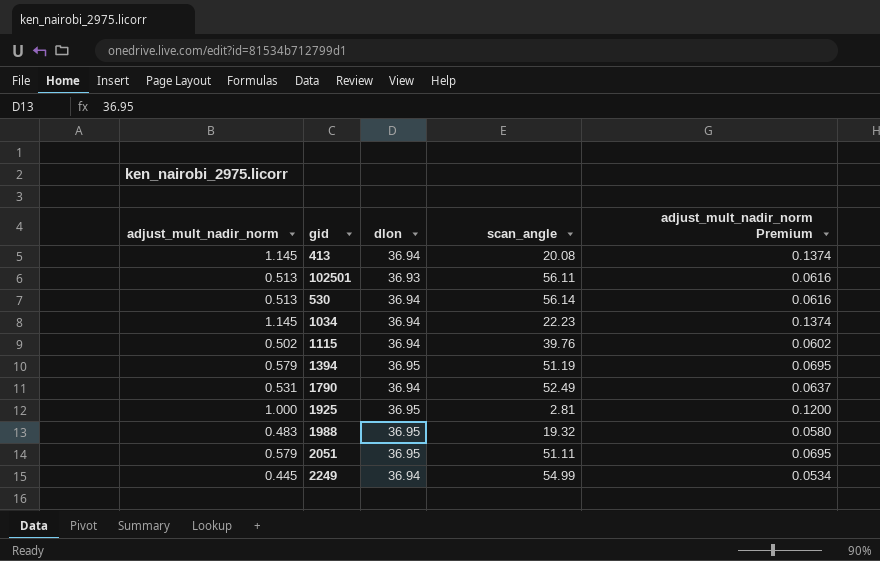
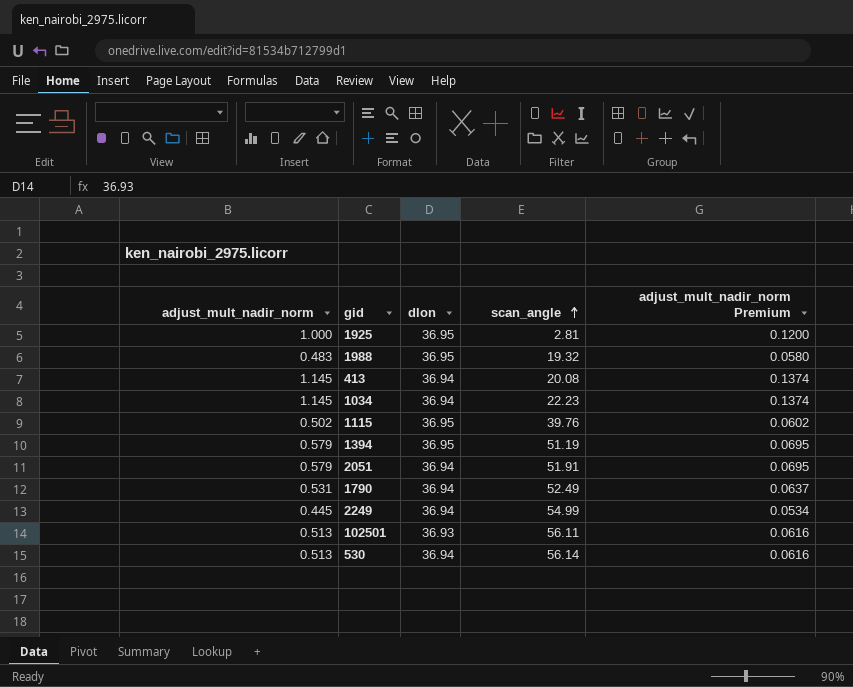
row order: none -> scan_angle ascending
1115 | dlon: 36.94 -> 36.95
2051 | dlon: 36.95 -> 36.94
2051 | scan_angle: 51.11 -> 51.91

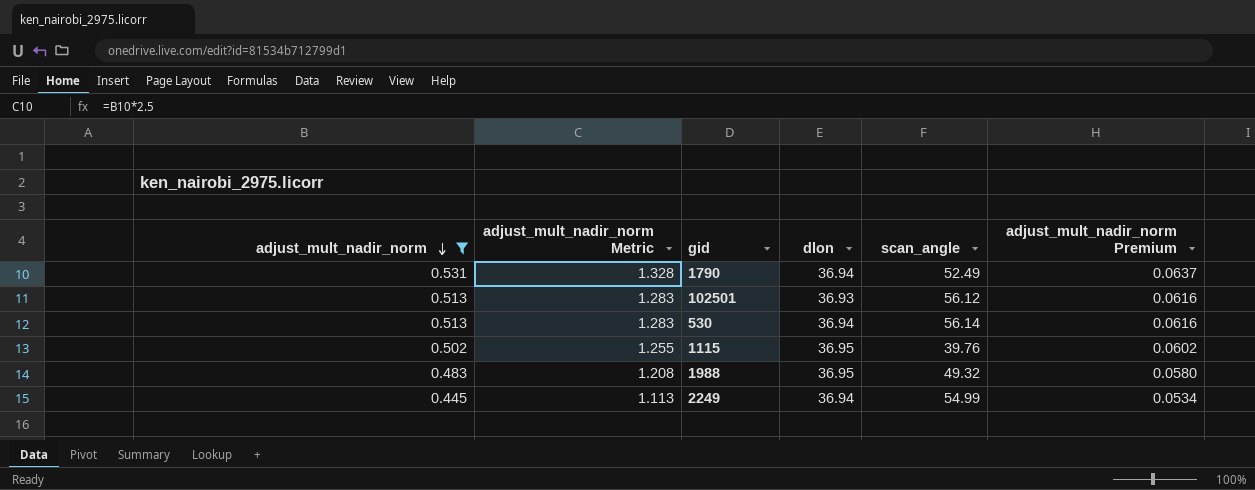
filter: none -> adjust_mult_nadir_norm <= 0.531
row order: scan_angle ascending -> adjust_mult_nadir_norm descending
column adjust_mult_nadir_norm Metric | formula: none -> [adjust_mult_nadir_norm] * 2.5
102501 | scan_angle: 56.11 -> 56.12
1988 | scan_angle: 19.32 -> 49.32

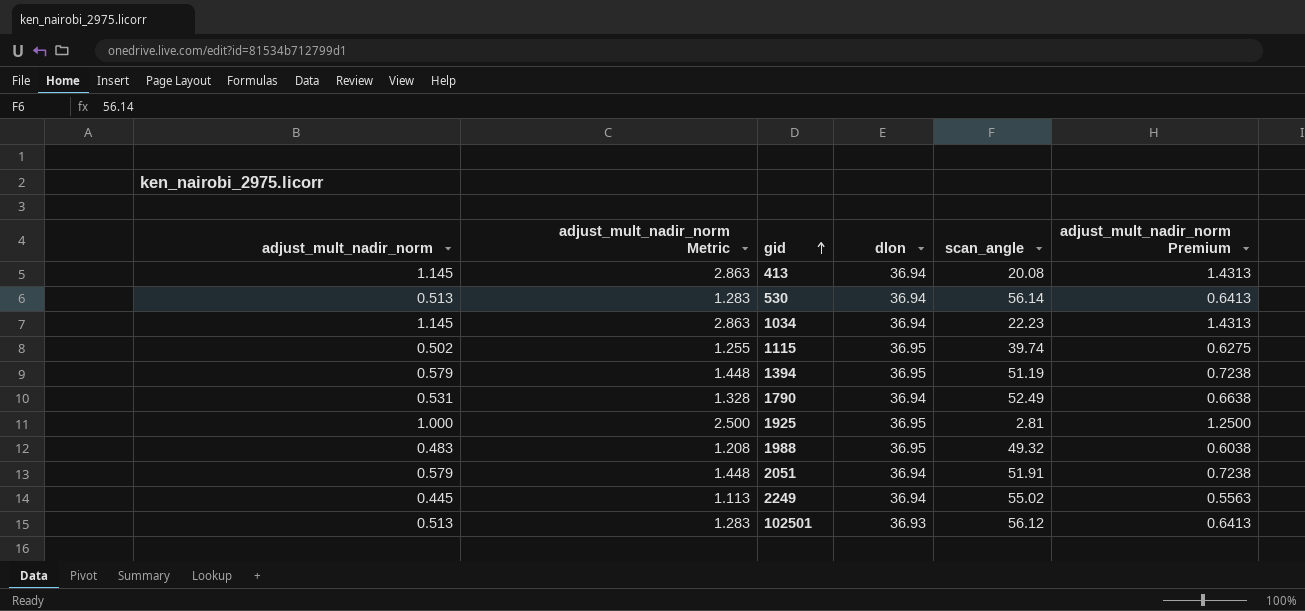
filter: adjust_mult_nadir_norm <= 0.531 -> none
row order: adjust_mult_nadir_norm descending -> gid ascending
column adjust_mult_nadir_norm Premium | formula: [adjust_mult_nadir_norm] * 0.12 -> [adjust_mult_nadir_norm] * 1.25
1115 | scan_angle: 39.76 -> 39.74
2249 | scan_angle: 54.99 -> 55.02

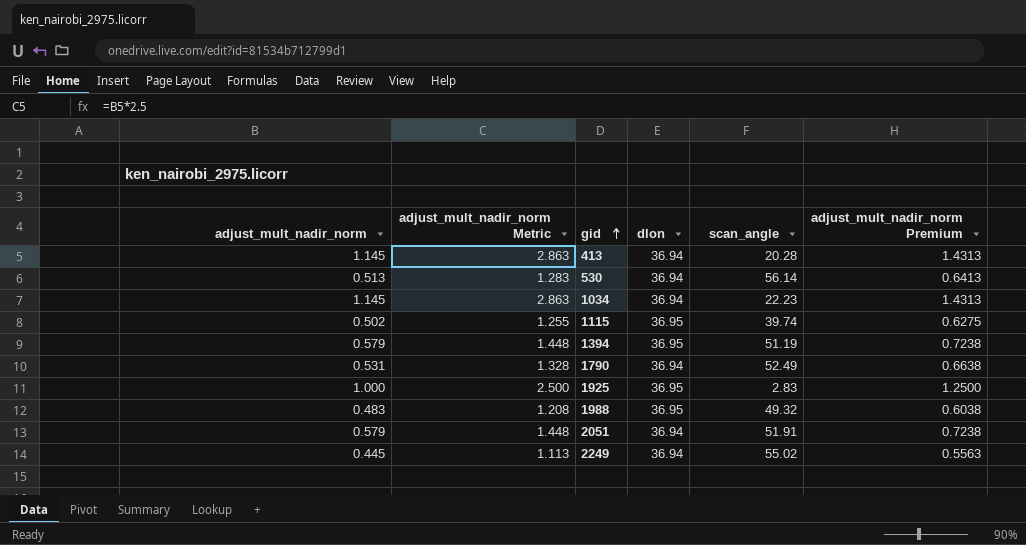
row 102501: 0.513 | 1.283 | 36.93 | 56.12 | 0.6413 -> none
413 | scan_angle: 20.08 -> 20.28
1925 | scan_angle: 2.81 -> 2.83

